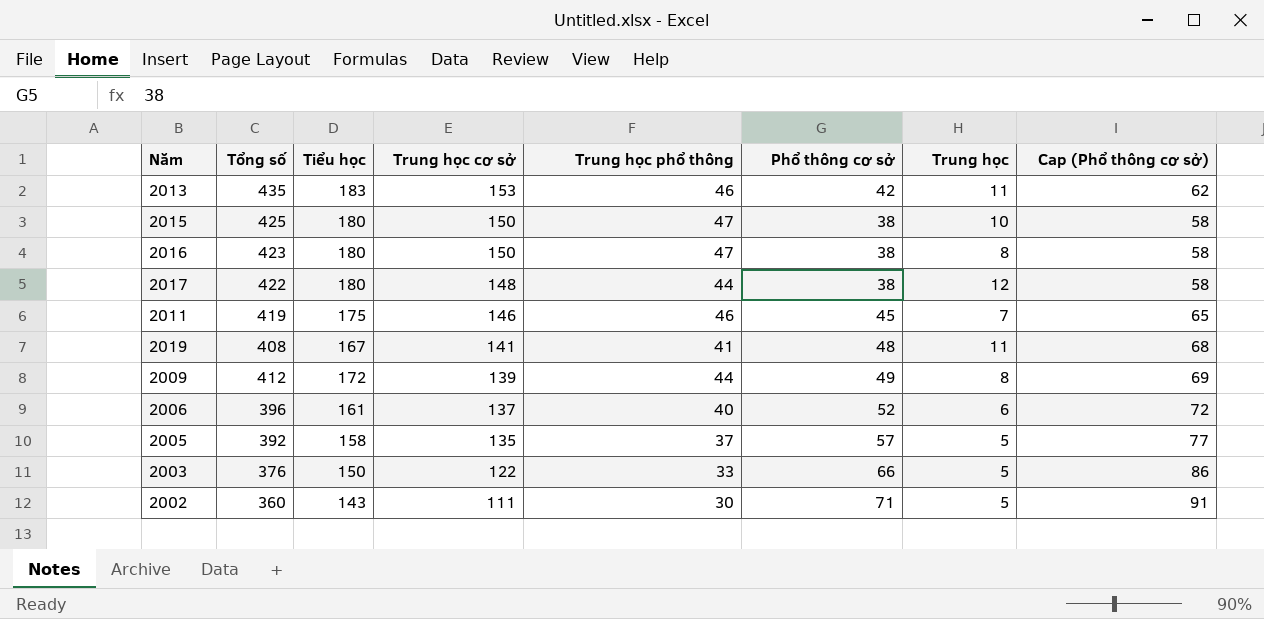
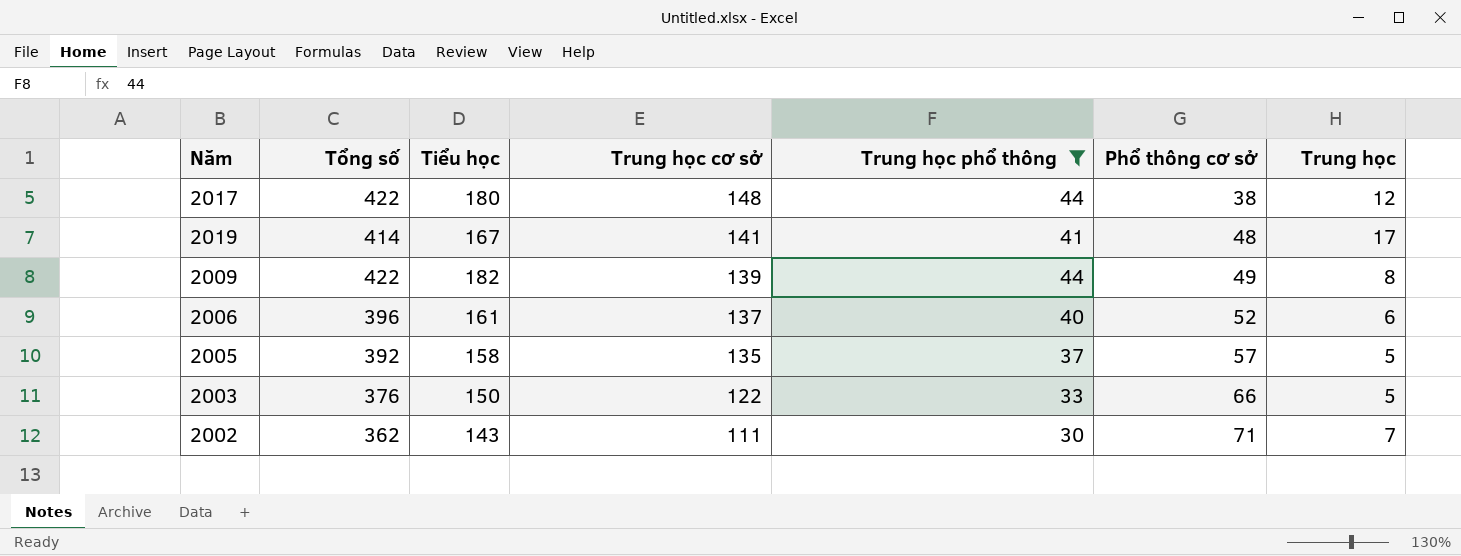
filter: none -> Trung học phổ thông <= 44
column Cap (Phổ thông cơ sở) | formula: [Phổ thông cơ sở] + 20 -> none
2019 | Tổng số: 408 -> 414
2019 | Trung học: 11 -> 17
2009 | Tổng số: 412 -> 422
2009 | Tiểu học: 172 -> 182
2002 | Tổng số: 360 -> 362
2002 | Trung học: 5 -> 7

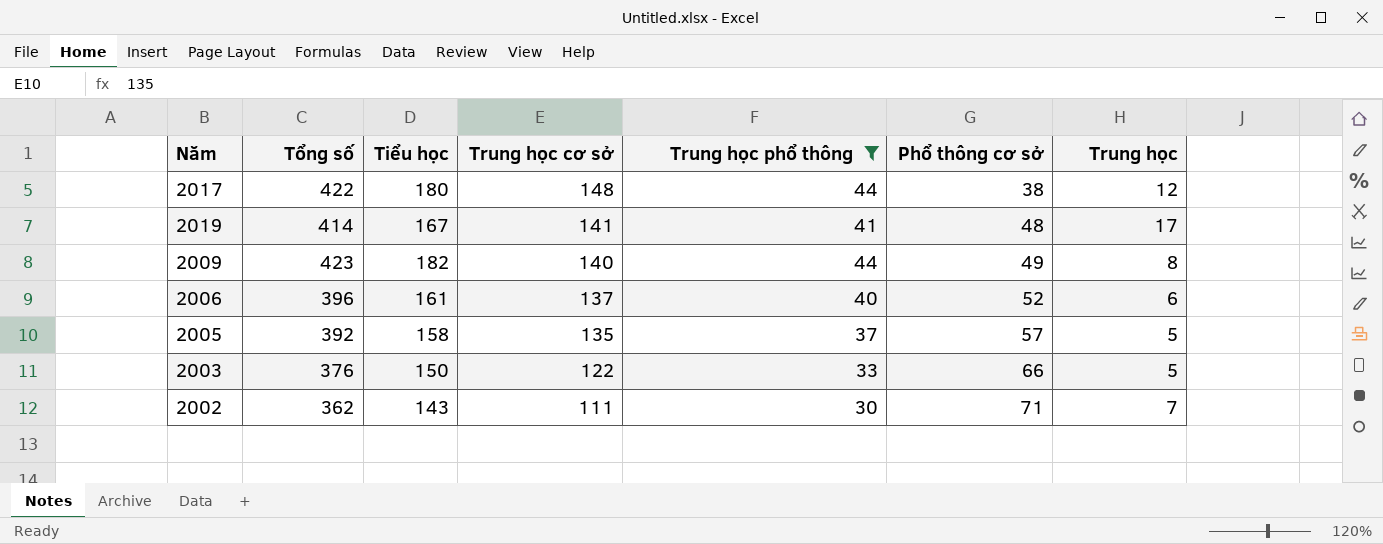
2009 | Tổng số: 422 -> 423
2009 | Trung học cơ sở: 139 -> 140

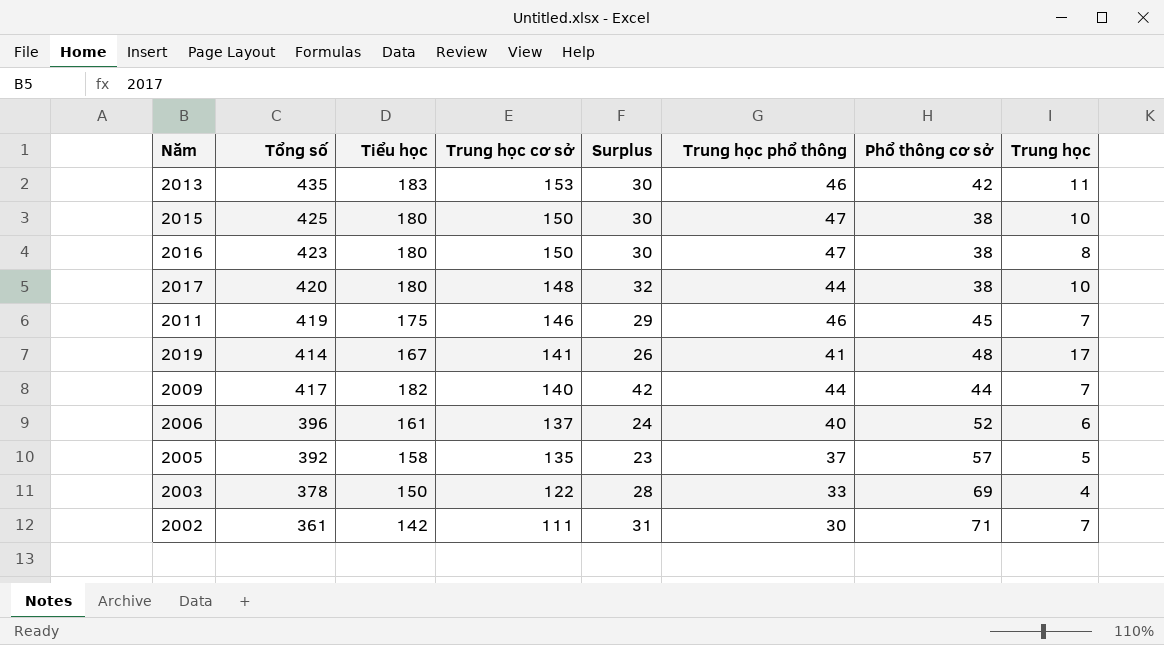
filter: Trung học phổ thông <= 44 -> none
column Surplus | formula: none -> [Tiểu học] - [Trung học cơ sở]
2017 | Tổng số: 422 -> 420
2017 | Trung học: 12 -> 10
2009 | Tổng số: 423 -> 417
2009 | Phổ thông cơ sở: 49 -> 44
2009 | Trung học: 8 -> 7
2003 | Tổng số: 376 -> 378
2003 | Phổ thông cơ sở: 66 -> 69
2003 | Trung học: 5 -> 4
2002 | Tổng số: 362 -> 361
2002 | Tiểu học: 143 -> 142

